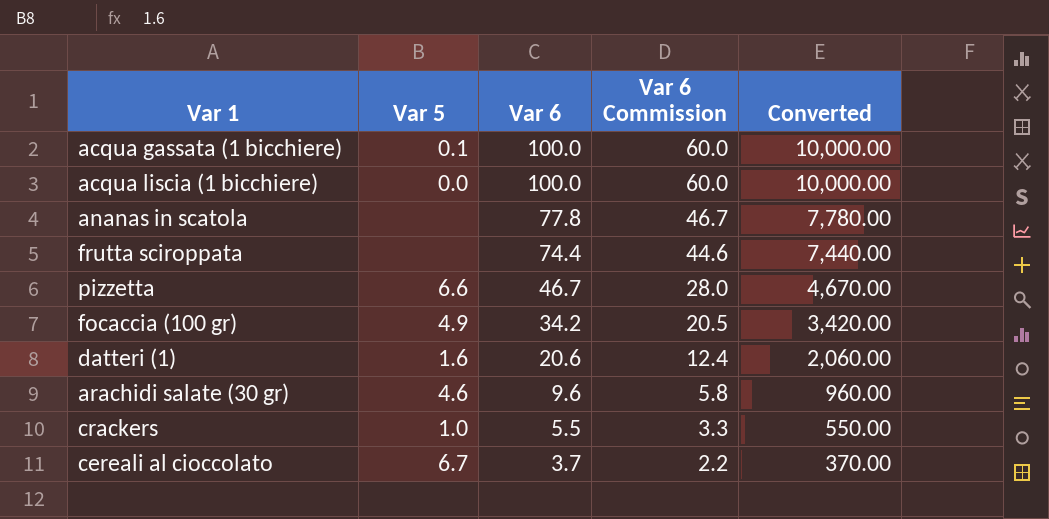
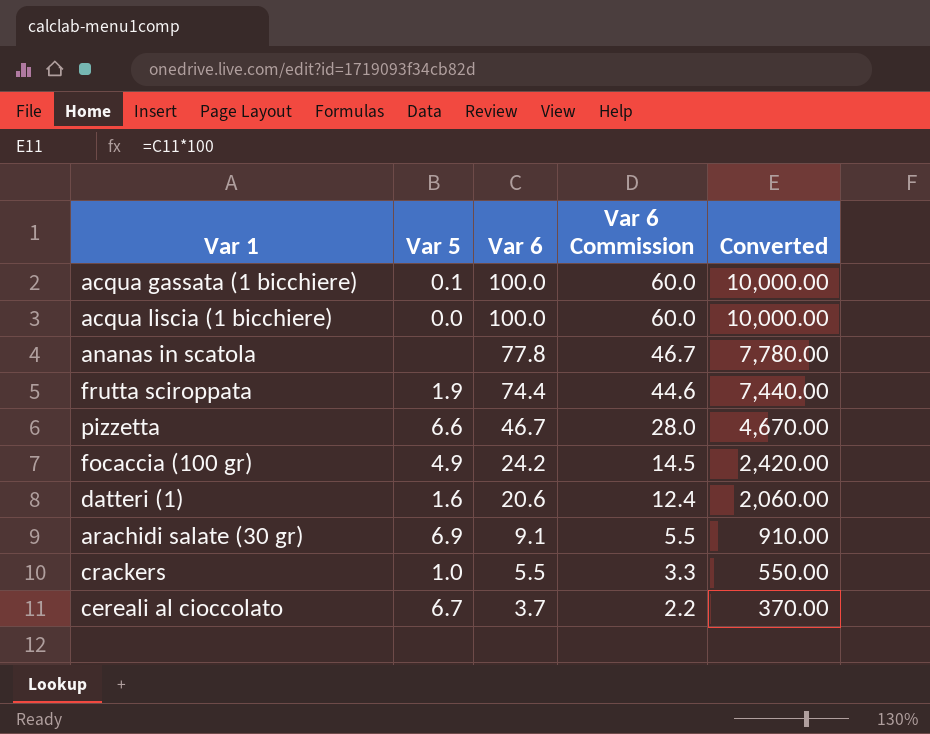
frutta sciroppata | Var 5: none -> 1.9
focaccia (100 gr) | Var 6: 34.2 -> 24.2
focaccia (100 gr) | Var 6 Commission: 20.5 -> 14.5
focaccia (100 gr) | Converted: 3,420.00 -> 2,420.00
arachidi salate (30 gr) | Var 5: 4.6 -> 6.9
arachidi salate (30 gr) | Var 6: 9.6 -> 9.1
arachidi salate (30 gr) | Var 6 Commission: 5.8 -> 5.5
arachidi salate (30 gr) | Converted: 960.00 -> 910.00

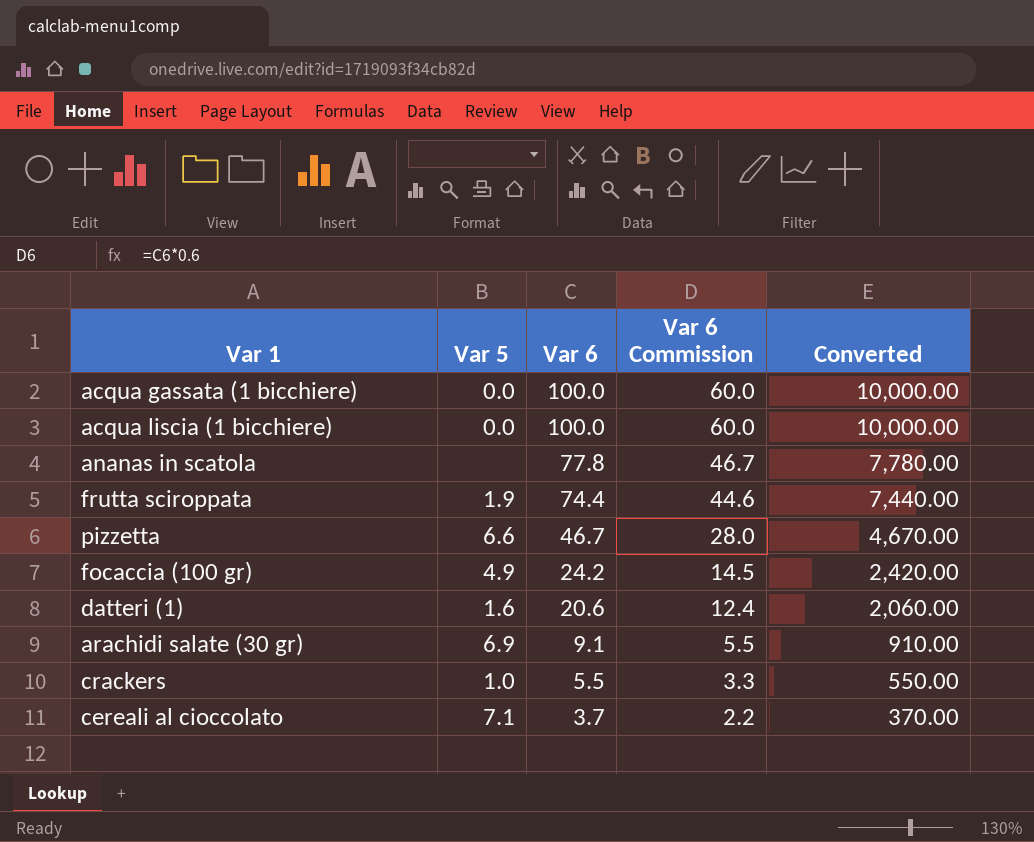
acqua gassata (1 bicchiere) | Var 5: 0.1 -> 0.0
cereali al cioccolato | Var 5: 6.7 -> 7.1

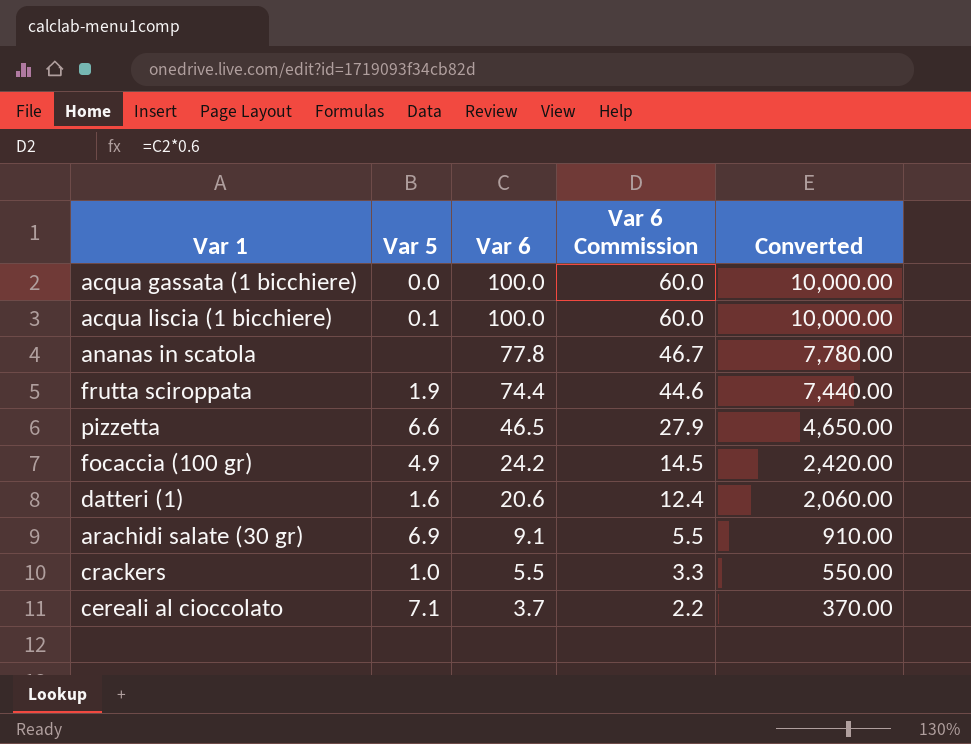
acqua liscia (1 bicchiere) | Var 5: 0.0 -> 0.1
pizzetta | Var 6: 46.7 -> 46.5
pizzetta | Var 6 Commission: 28.0 -> 27.9
pizzetta | Converted: 4,670.00 -> 4,650.00

